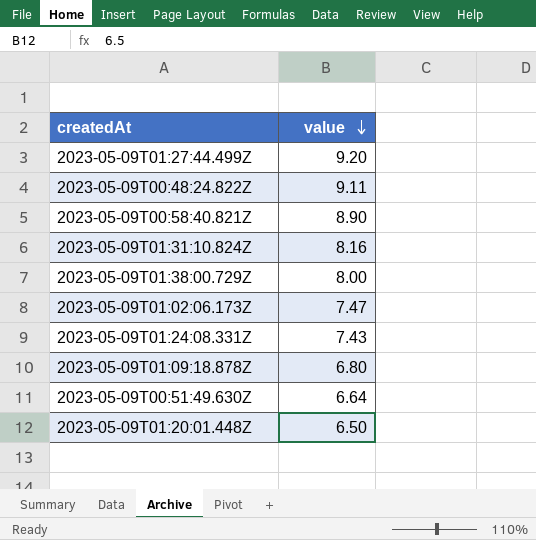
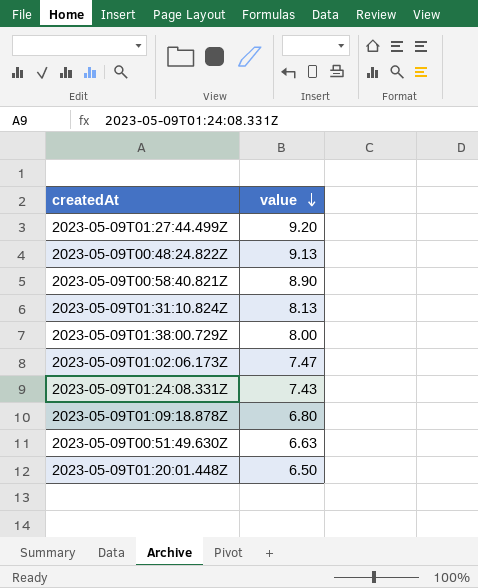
2023-05-09T00:48:24.822Z | value: 9.11 -> 9.13
2023-05-09T01:31:10.824Z | value: 8.16 -> 8.13
2023-05-09T00:51:49.630Z | value: 6.64 -> 6.63

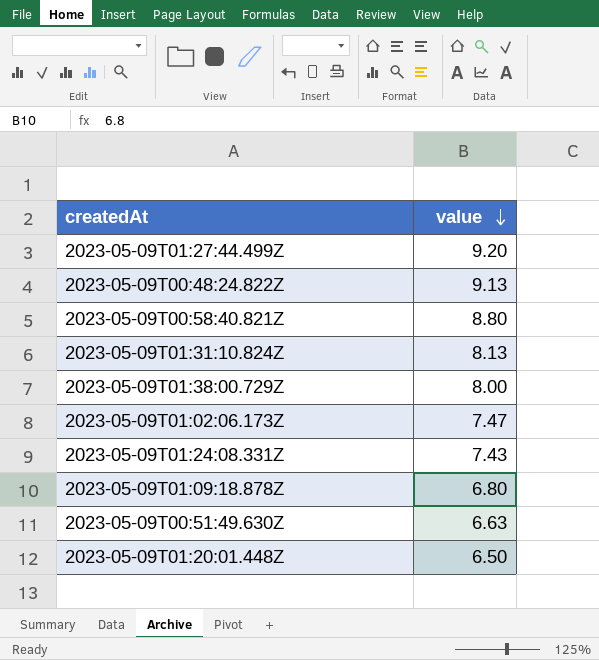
2023-05-09T00:58:40.821Z | value: 8.90 -> 8.80

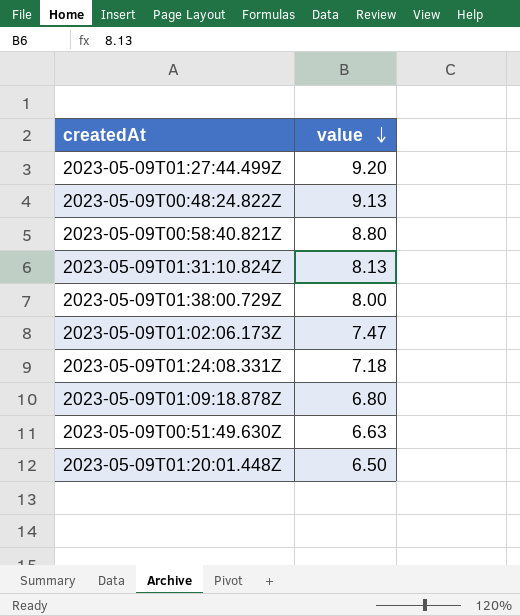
2023-05-09T01:24:08.331Z | value: 7.43 -> 7.18

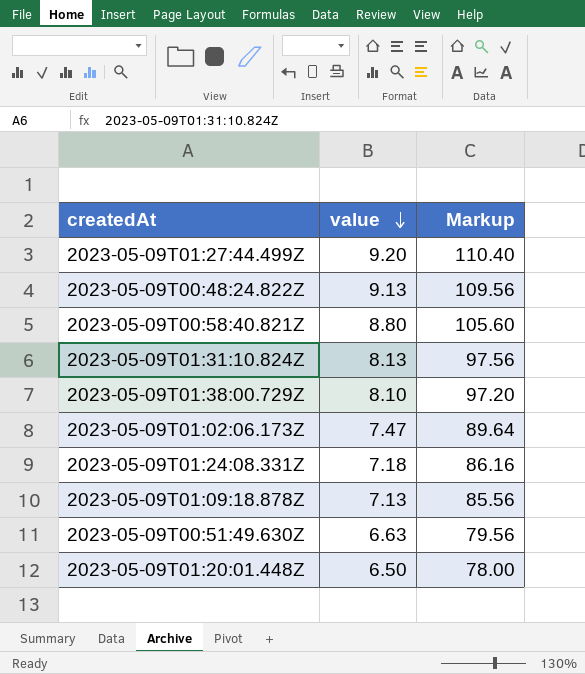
column Markup | formula: none -> [value] * 12
2023-05-09T01:38:00.729Z | value: 8.00 -> 8.10
2023-05-09T01:09:18.878Z | value: 6.80 -> 7.13

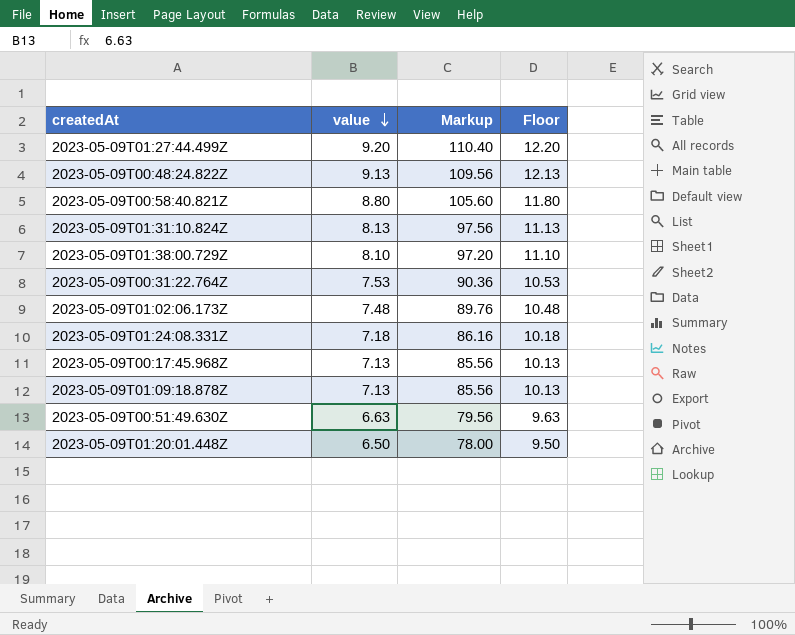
column Floor | formula: none -> [value] + 3
row 2023-05-09T00:31:22.764Z: none -> 7.53 | 90.36 | 10.53
2023-05-09T01:02:06.173Z | value: 7.47 -> 7.48
2023-05-09T01:02:06.173Z | Markup: 89.64 -> 89.76
row 2023-05-09T00:17:45.968Z: none -> 7.13 | 85.56 | 10.13

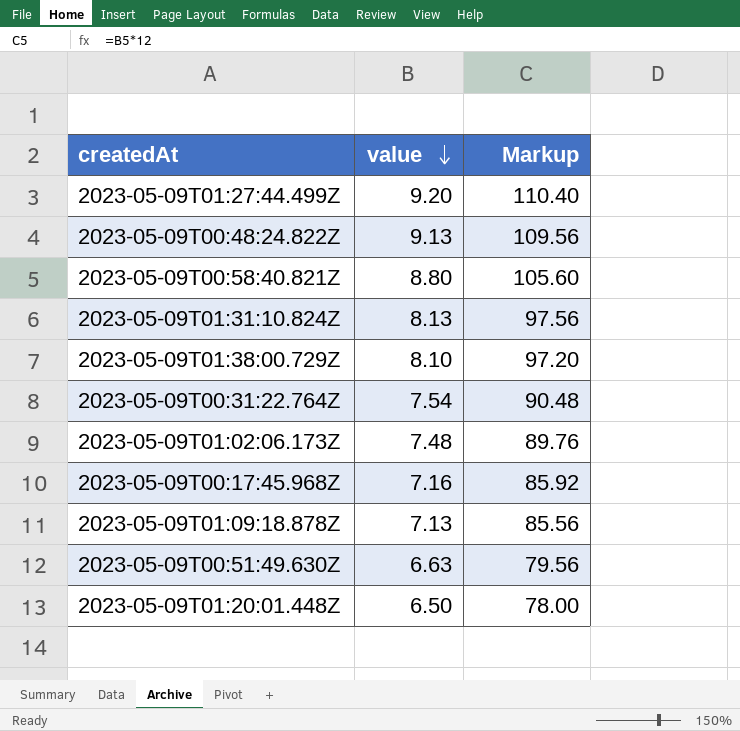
column Floor | formula: [value] + 3 -> none
row 2023-05-09T01:24:08.331Z: 7.18 | 86.16 | 10.18 -> none
2023-05-09T00:31:22.764Z | value: 7.53 -> 7.54
2023-05-09T00:31:22.764Z | Markup: 90.36 -> 90.48
2023-05-09T00:17:45.968Z | value: 7.13 -> 7.16
2023-05-09T00:17:45.968Z | Markup: 85.56 -> 85.92

